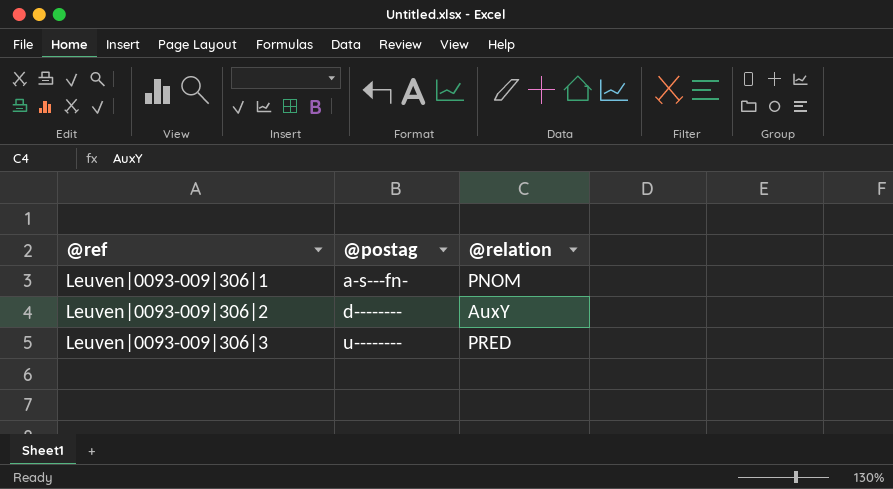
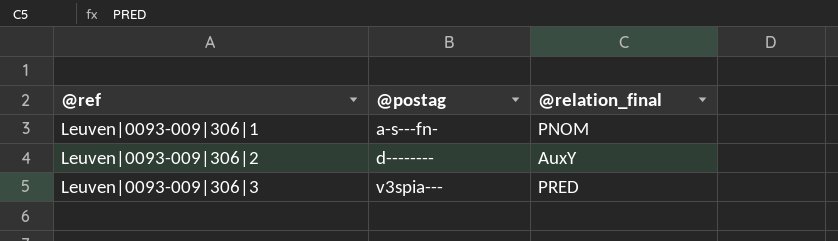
column name: @relation -> @relation_final
Leuven|0093-009|306|3 | @postag: u-------- -> v3spia---

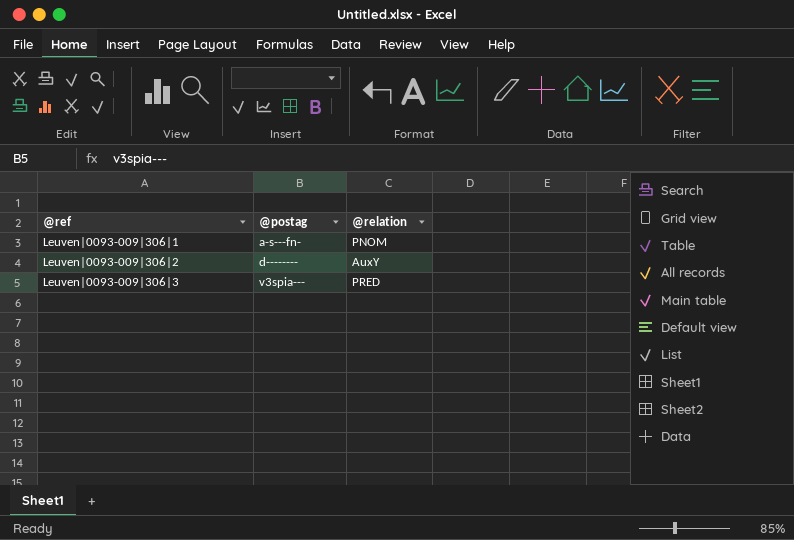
column name: @relation_final -> @relation

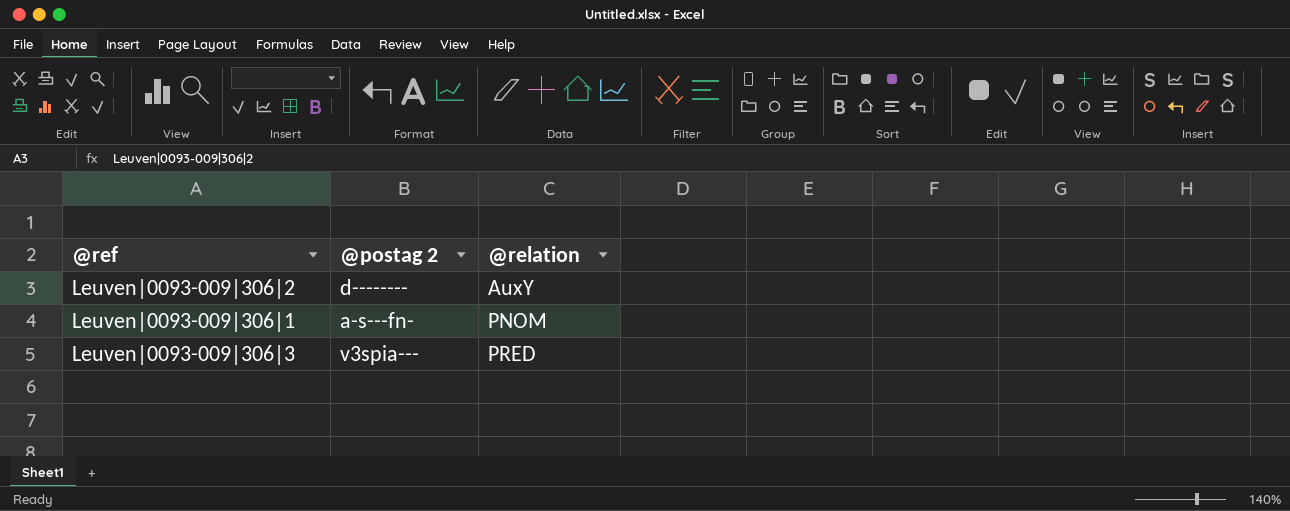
row order: @ref ascending -> @relation ascending
column name: @postag -> @postag 2

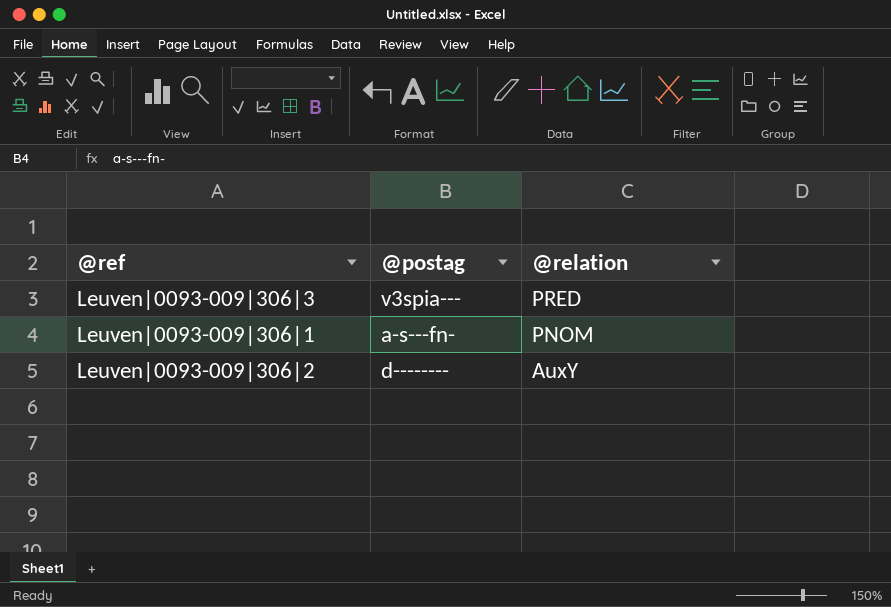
row order: @relation ascending -> @relation descending
column name: @postag 2 -> @postag

